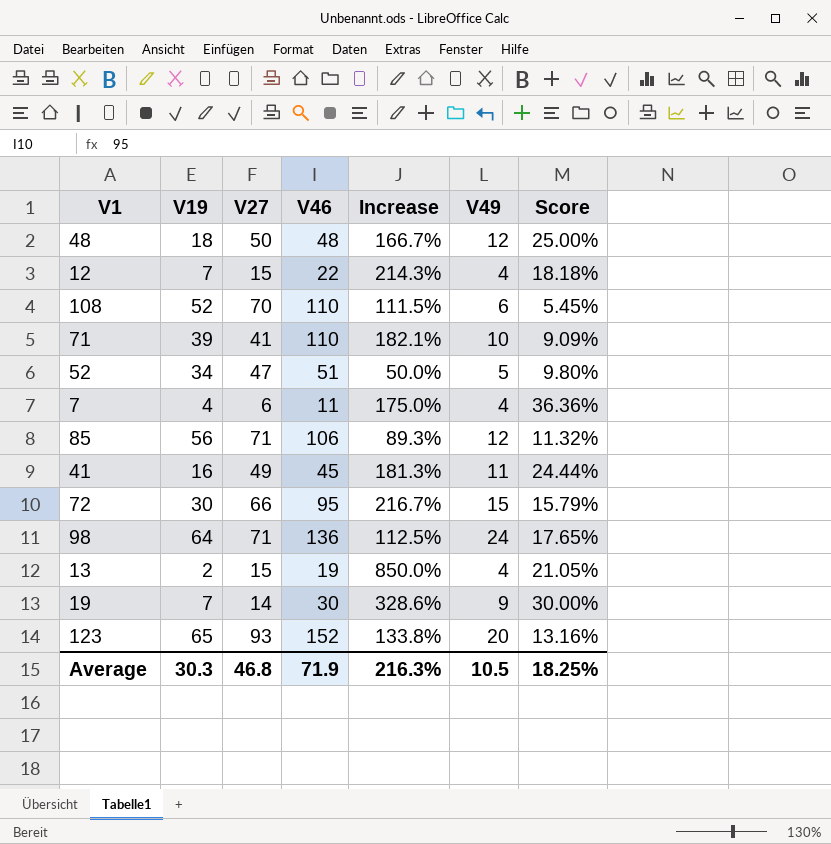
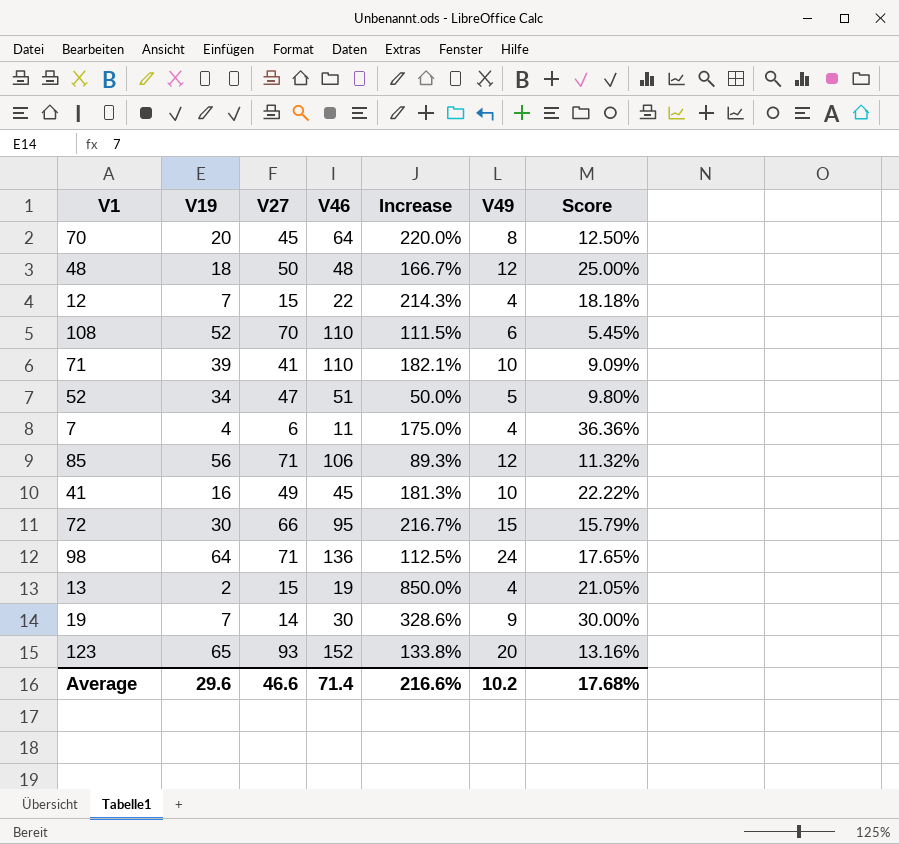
row 70: none -> 20 | 45 | 64 | 220.0% | 8 | 12.50%
41 | V49: 11 -> 10
41 | Score: 24.44% -> 22.22%
Average | V19: 30.3 -> 29.6
Average | V27: 46.8 -> 46.6
Average | V46: 71.9 -> 71.4
Average | Increase: 216.3% -> 216.6%
Average | V49: 10.5 -> 10.2
Average | Score: 18.25% -> 17.68%

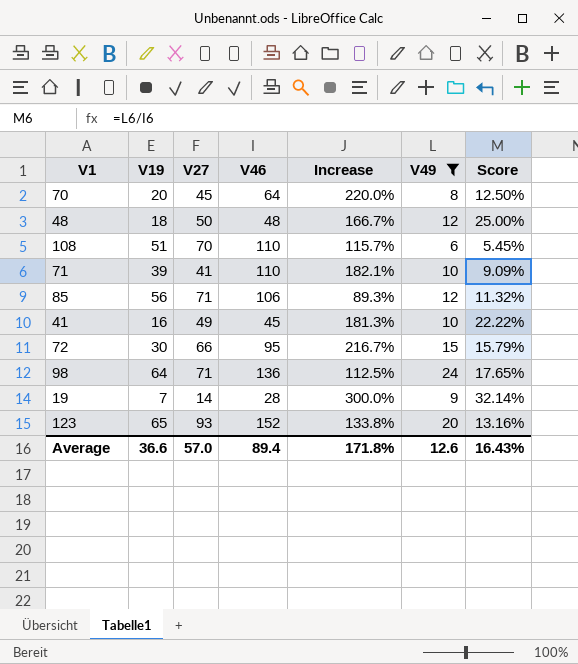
filter: none -> V49 >= 6
108 | V19: 52 -> 51
108 | Increase: 111.5% -> 115.7%
19 | V46: 30 -> 28
19 | Increase: 328.6% -> 300.0%
19 | Score: 30.00% -> 32.14%
Average | V19: 29.6 -> 36.6
Average | V27: 46.6 -> 57.0
Average | V46: 71.4 -> 89.4
Average | Increase: 216.6% -> 171.8%
Average | V49: 10.2 -> 12.6
Average | Score: 17.68% -> 16.43%

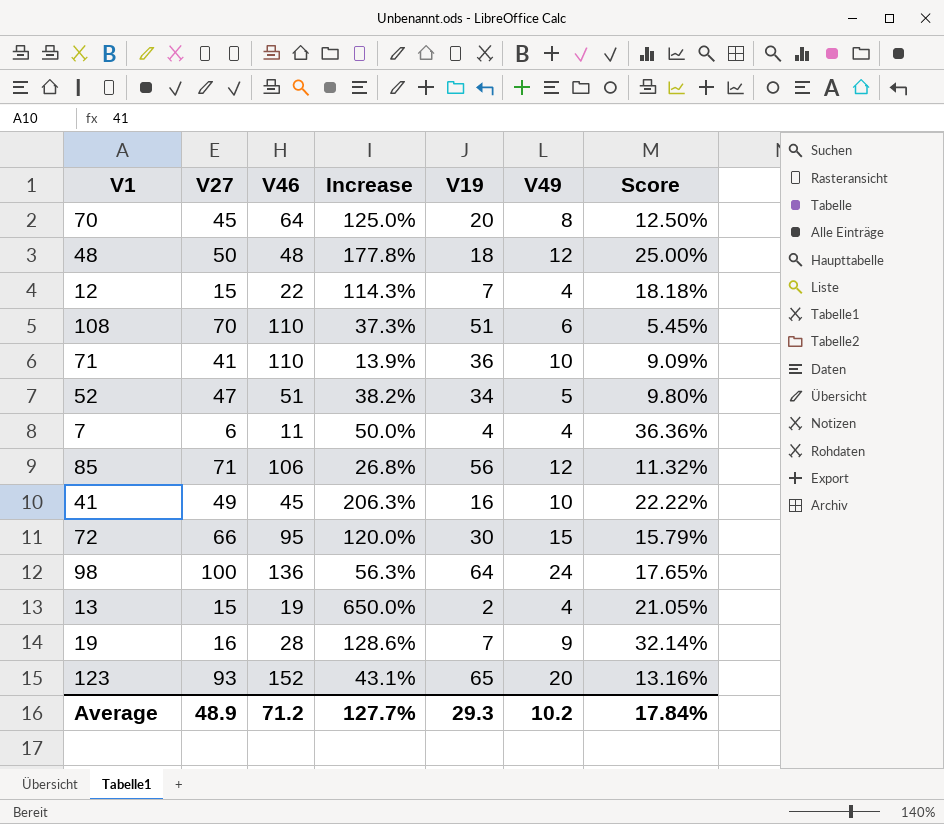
filter: V49 >= 6 -> none
column Increase | formula: ([V46] - [V19]) / [V19] -> ([V27] - [V19]) / [V19]
column V19 | position: 2 -> 5
71 | V19: 39 -> 36
98 | V27: 71 -> 100
19 | V27: 14 -> 16
Average | V27: 57.0 -> 48.9
Average | V46: 89.4 -> 71.2
Average | Increase: 171.8% -> 127.7%
Average | V19: 36.6 -> 29.3
Average | V49: 12.6 -> 10.2
Average | Score: 16.43% -> 17.84%

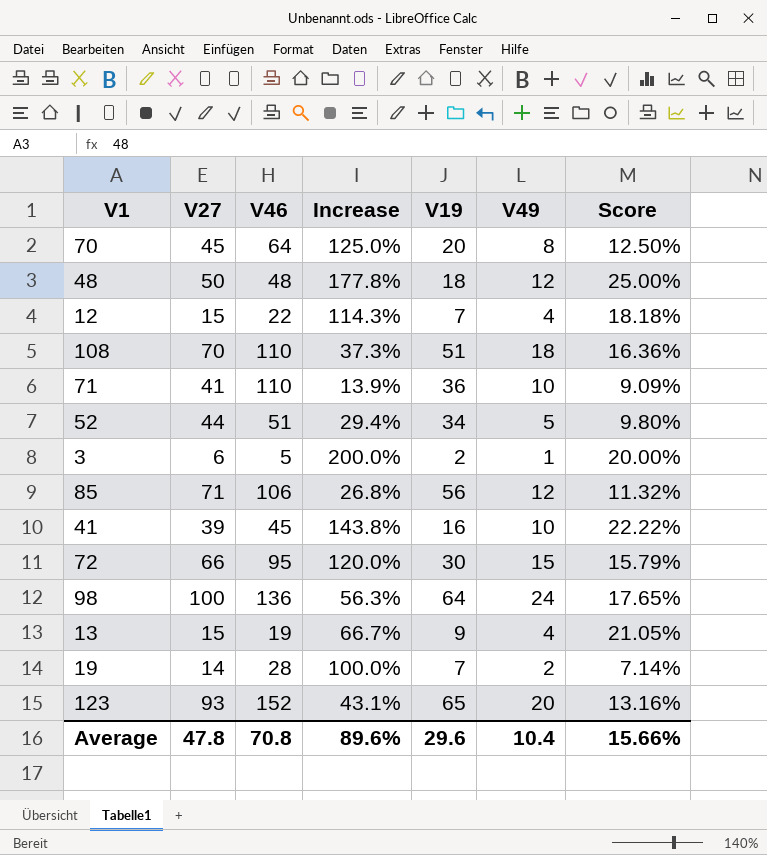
row 7: 6 | 11 | 50.0% | 4 | 4 | 36.36% -> none
108 | V49: 6 -> 18
108 | Score: 5.45% -> 16.36%
52 | V27: 47 -> 44
52 | Increase: 38.2% -> 29.4%
row 3: none -> 6 | 5 | 200.0% | 2 | 1 | 20.00%
41 | V27: 49 -> 39
41 | Increase: 206.3% -> 143.8%
13 | Increase: 650.0% -> 66.7%
13 | V19: 2 -> 9
19 | V27: 16 -> 14
19 | Increase: 128.6% -> 100.0%
19 | V49: 9 -> 2
19 | Score: 32.14% -> 7.14%
Average | V27: 48.9 -> 47.8
Average | V46: 71.2 -> 70.8
Average | Increase: 127.7% -> 89.6%
Average | V19: 29.3 -> 29.6
Average | V49: 10.2 -> 10.4
Average | Score: 17.84% -> 15.66%

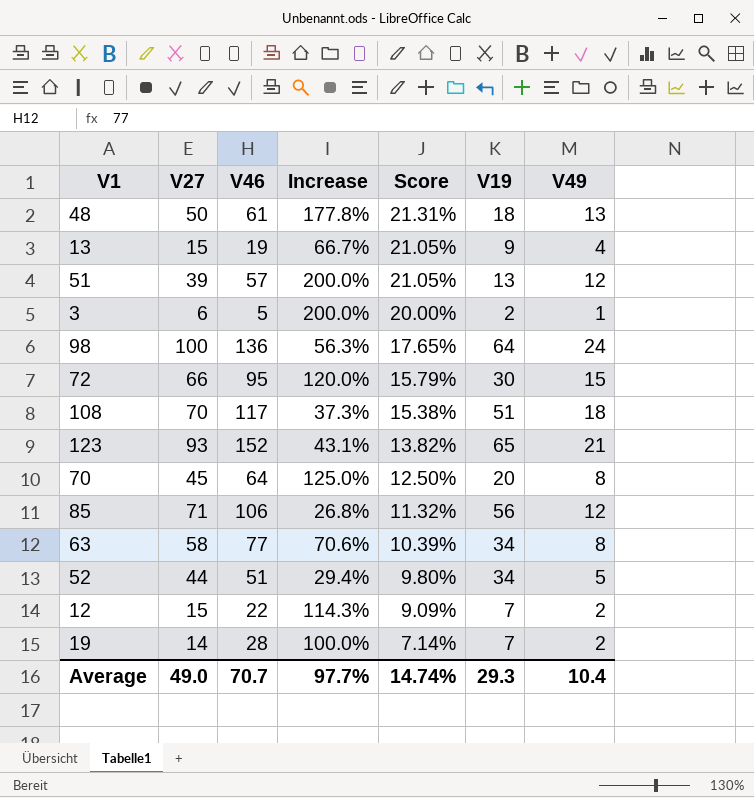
row order: none -> Score descending
column Score | position: 7 -> 5
row 71: 41 | 110 | 13.9% | 36 | 10 | 9.09% -> none
row 41: 39 | 45 | 143.8% | 16 | 10 | 22.22% -> none
48 | V46: 48 -> 61
48 | Score: 25.00% -> 21.31%
48 | V49: 12 -> 13
row 51: none -> 39 | 57 | 200.0% | 21.05% | 13 | 12
108 | V46: 110 -> 117
108 | Score: 16.36% -> 15.38%
123 | Score: 13.16% -> 13.82%
123 | V49: 20 -> 21
row 63: none -> 58 | 77 | 70.6% | 10.39% | 34 | 8
12 | Score: 18.18% -> 9.09%
12 | V49: 4 -> 2
Average | V27: 47.8 -> 49.0
Average | V46: 70.8 -> 70.7
Average | Increase: 89.6% -> 97.7%
Average | Score: 15.66% -> 14.74%
Average | V19: 29.6 -> 29.3

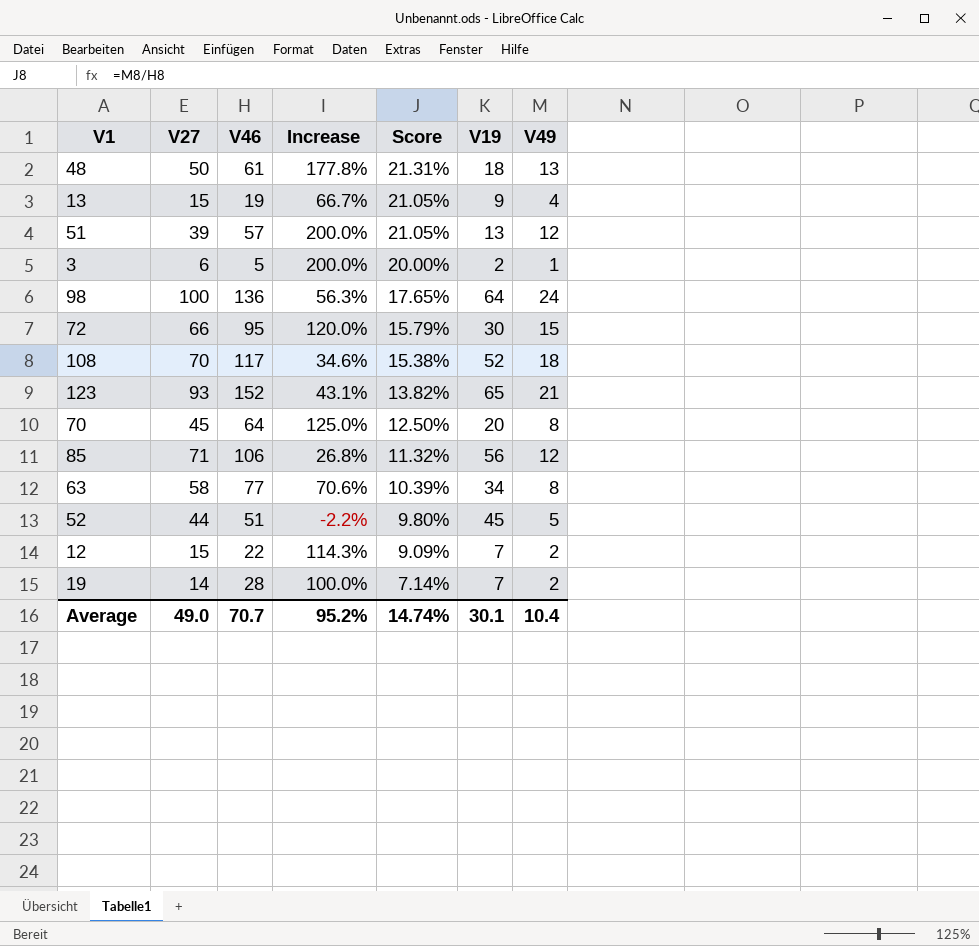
108 | Increase: 37.3% -> 34.6%
108 | V19: 51 -> 52
52 | Increase: 29.4% -> -2.2%
52 | V19: 34 -> 45
Average | Increase: 97.7% -> 95.2%
Average | V19: 29.3 -> 30.1

